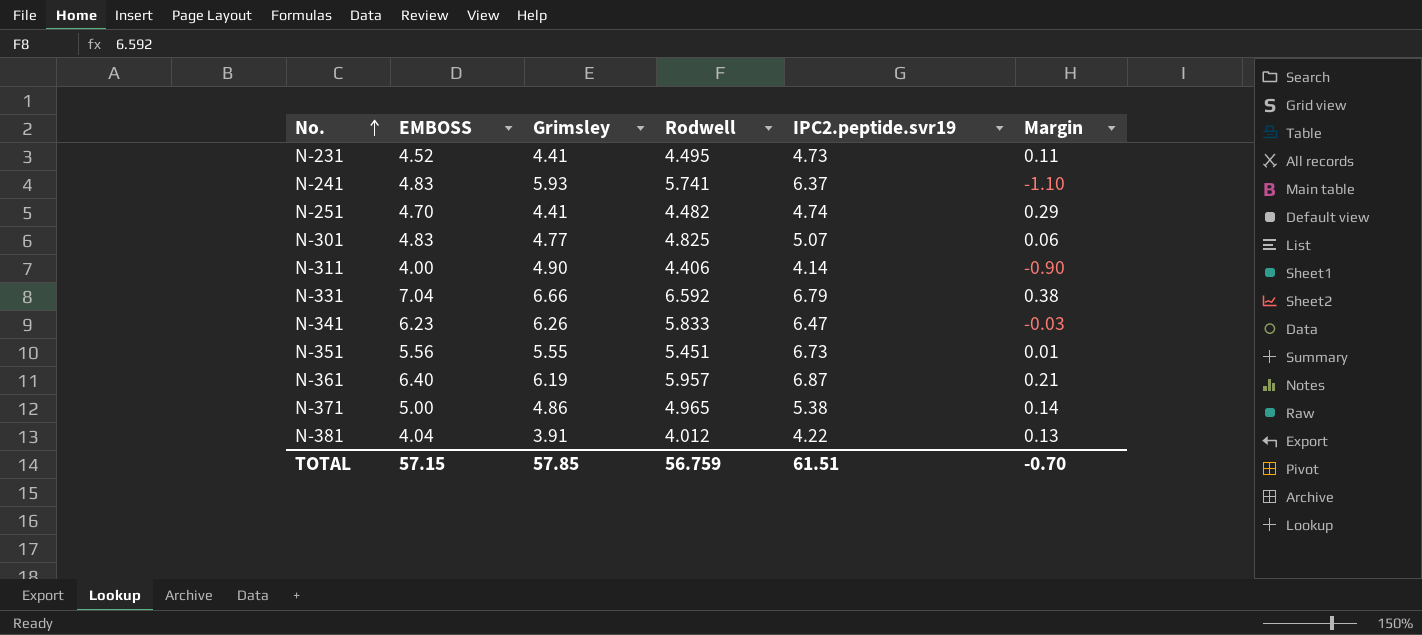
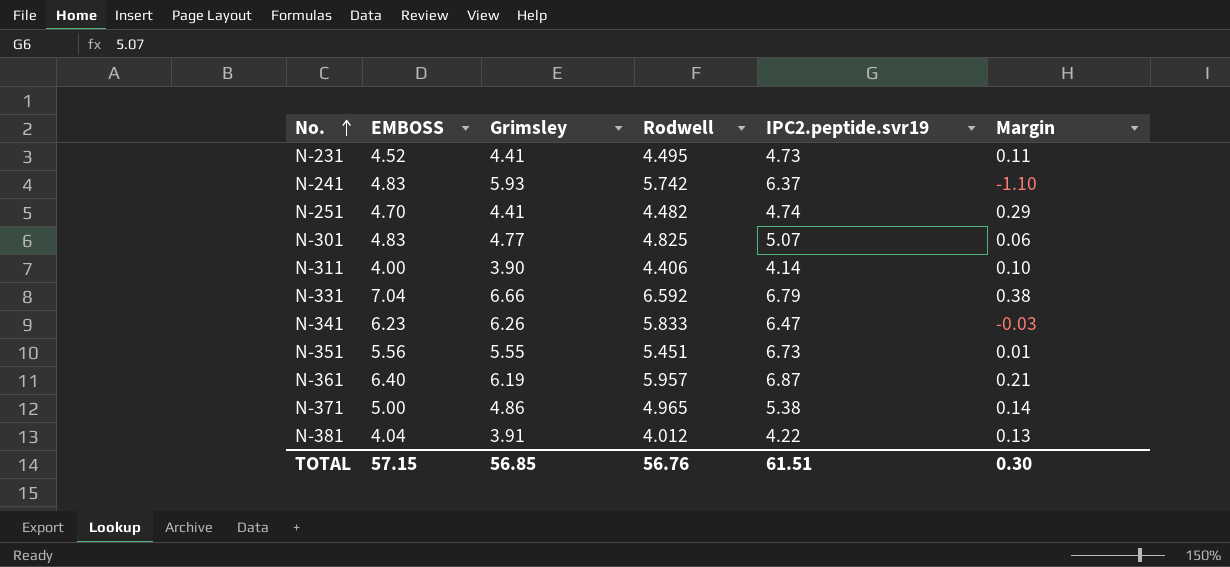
N-241 | Rodwell: 5.741 -> 5.742
N-311 | Grimsley: 4.90 -> 3.90
N-311 | Margin: -0.90 -> 0.10
TOTAL | Grimsley: 57.85 -> 56.85
TOTAL | Rodwell: 56.759 -> 56.76
TOTAL | Margin: -0.70 -> 0.30

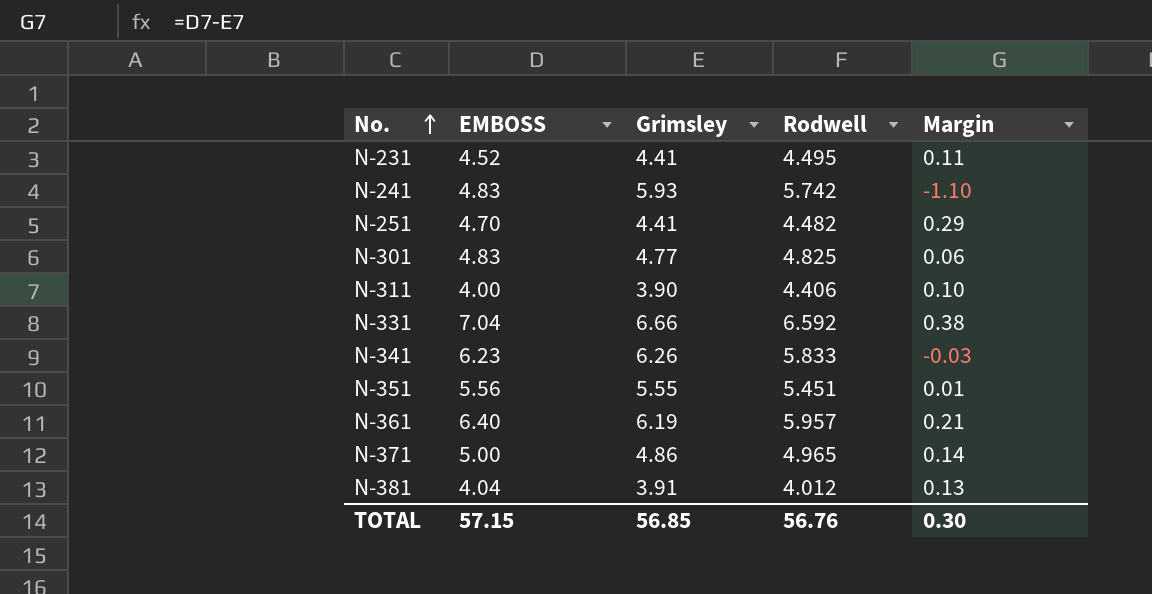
column IPC2.peptide.svr19 | position: 5 -> none

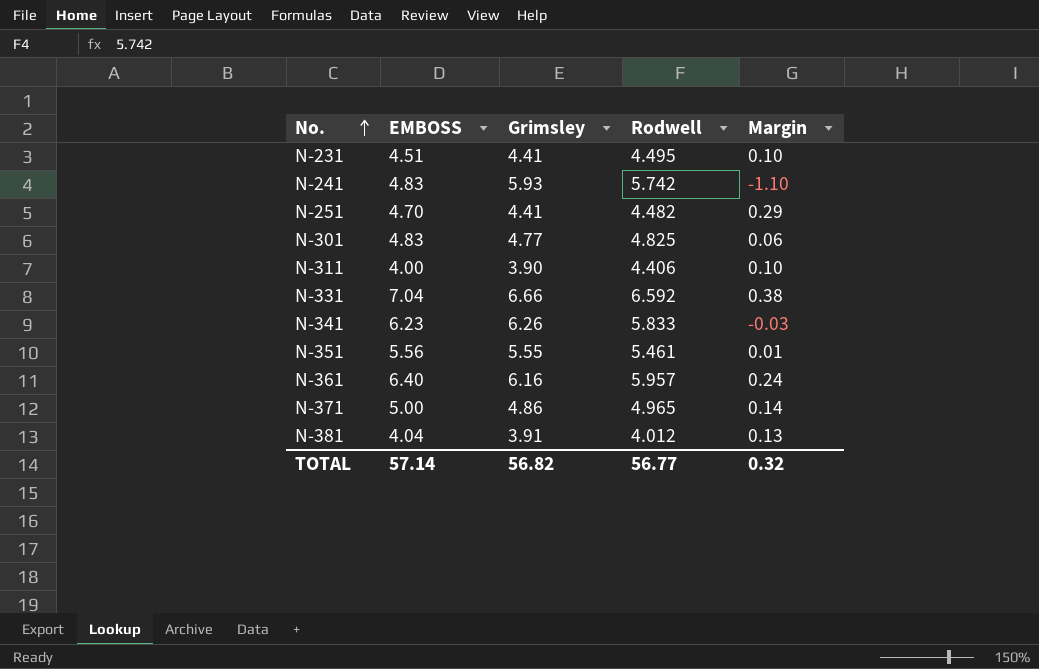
N-231 | EMBOSS: 4.52 -> 4.51
N-231 | Margin: 0.11 -> 0.10
N-351 | Rodwell: 5.451 -> 5.461
N-361 | Grimsley: 6.19 -> 6.16
N-361 | Margin: 0.21 -> 0.24
TOTAL | EMBOSS: 57.15 -> 57.14
TOTAL | Grimsley: 56.85 -> 56.82
TOTAL | Rodwell: 56.76 -> 56.77
TOTAL | Margin: 0.30 -> 0.32

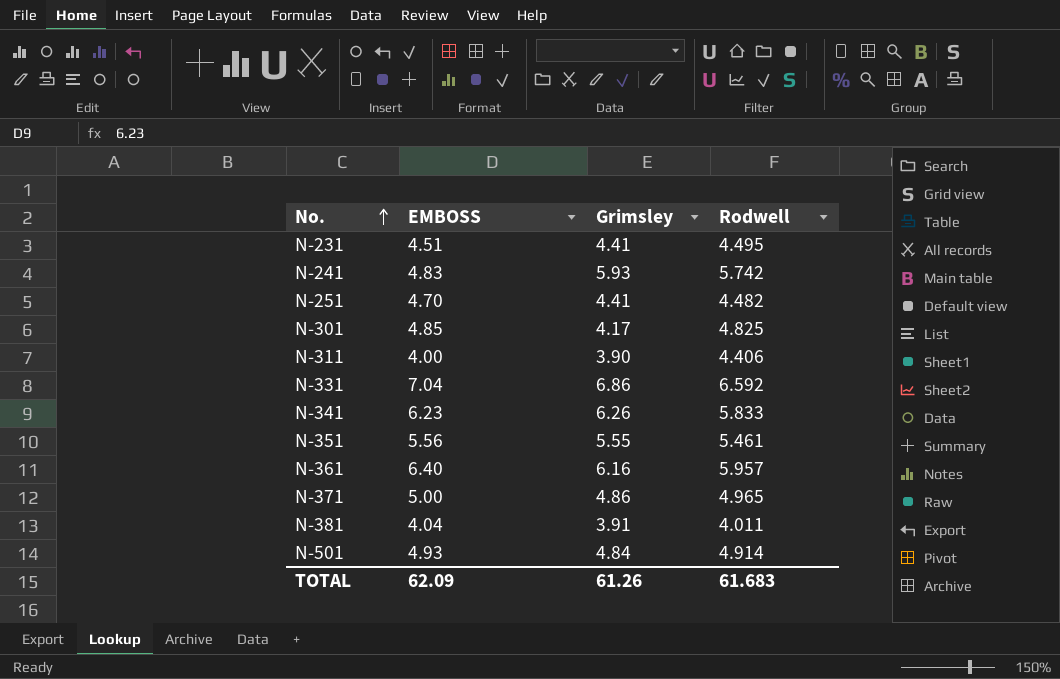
column Margin | formula: [EMBOSS] - [Grimsley] -> none
N-301 | EMBOSS: 4.83 -> 4.85
N-301 | Grimsley: 4.77 -> 4.17
N-331 | Grimsley: 6.66 -> 6.86
N-381 | Rodwell: 4.012 -> 4.011
row N-501: none -> 4.93 | 4.84 | 4.914
TOTAL | EMBOSS: 57.14 -> 62.09
TOTAL | Grimsley: 56.82 -> 61.26
TOTAL | Rodwell: 56.77 -> 61.683

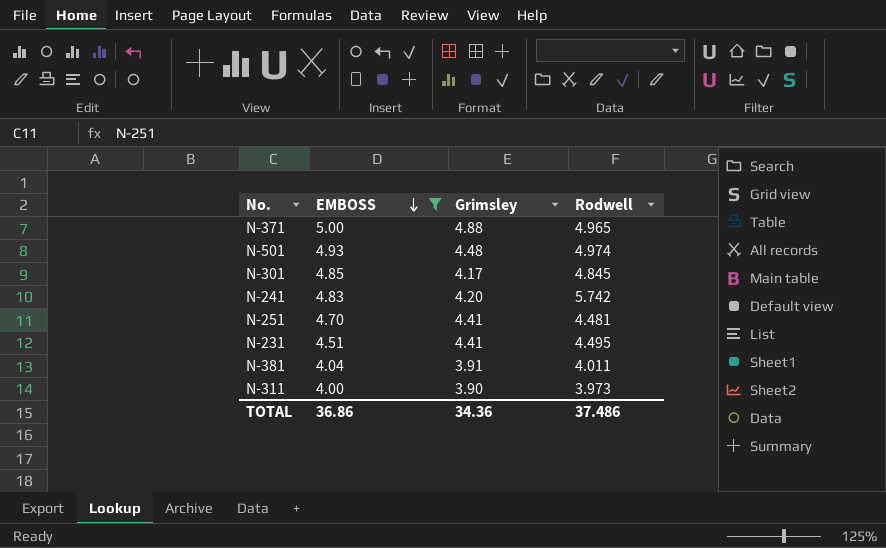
filter: none -> EMBOSS <= 5.00
row order: No. ascending -> EMBOSS descending
N-371 | Grimsley: 4.86 -> 4.88
N-501 | Grimsley: 4.84 -> 4.48
N-501 | Rodwell: 4.914 -> 4.974
N-301 | Rodwell: 4.825 -> 4.845
N-241 | Grimsley: 5.93 -> 4.20
N-251 | Rodwell: 4.482 -> 4.481
N-311 | Rodwell: 4.406 -> 3.973
TOTAL | EMBOSS: 62.09 -> 36.86
TOTAL | Grimsley: 61.26 -> 34.36
TOTAL | Rodwell: 61.683 -> 37.486

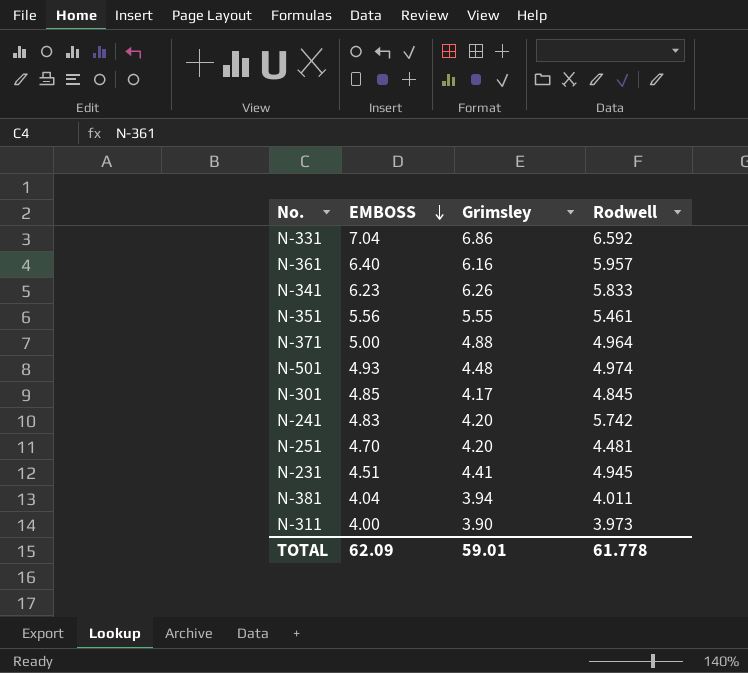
filter: EMBOSS <= 5.00 -> none
N-371 | Rodwell: 4.965 -> 4.964
N-251 | Grimsley: 4.41 -> 4.20
N-231 | Rodwell: 4.495 -> 4.945
N-381 | Grimsley: 3.91 -> 3.94
TOTAL | EMBOSS: 36.86 -> 62.09
TOTAL | Grimsley: 34.36 -> 59.01
TOTAL | Rodwell: 37.486 -> 61.778

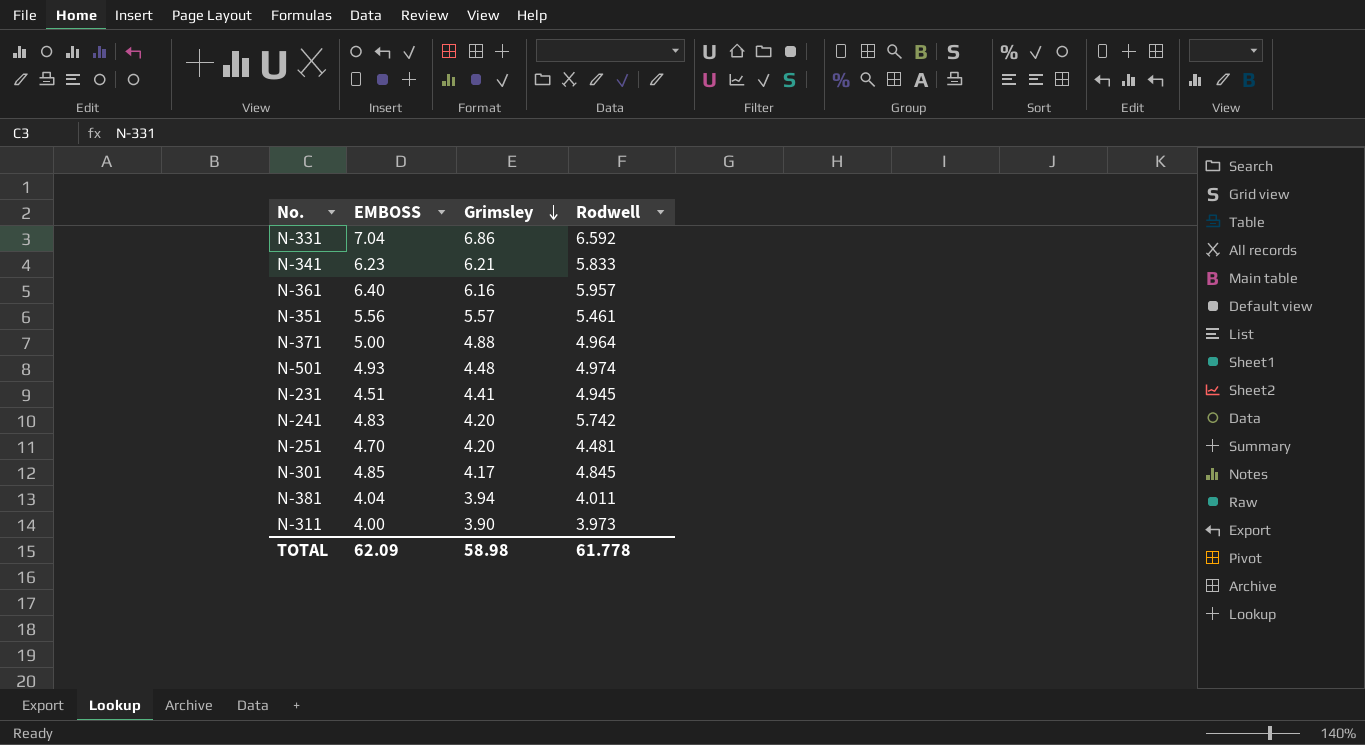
row order: EMBOSS descending -> Grimsley descending
N-341 | Grimsley: 6.26 -> 6.21
N-351 | Grimsley: 5.55 -> 5.57
TOTAL | Grimsley: 59.01 -> 58.98

